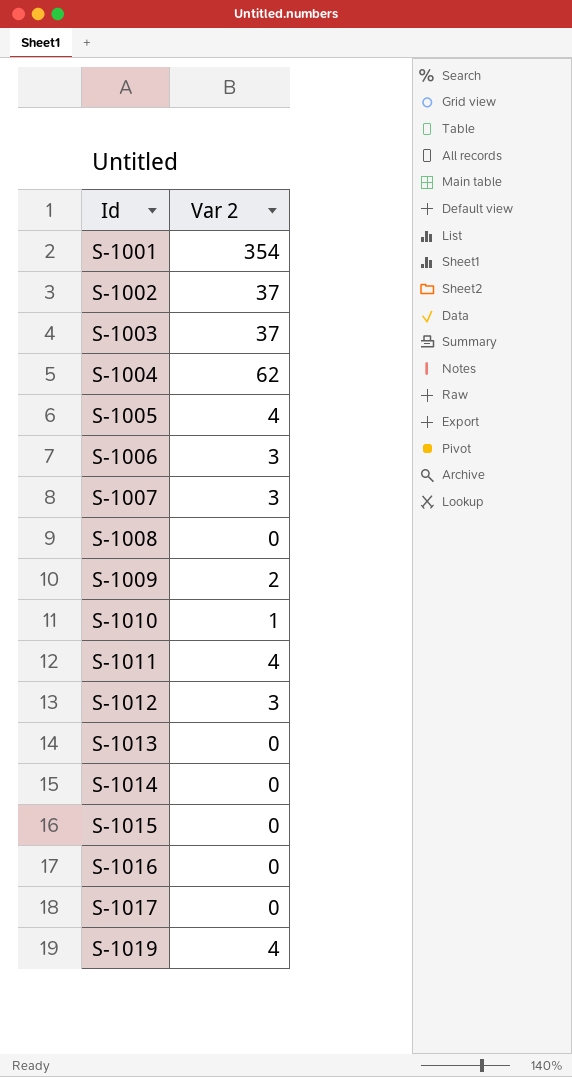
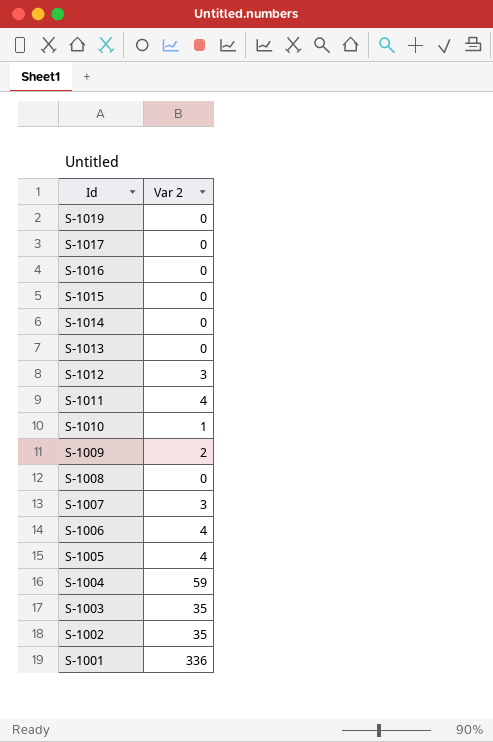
row order: Id ascending -> Id descending
S-1019 | Var 2: 4 -> 0
S-1006 | Var 2: 3 -> 4
S-1004 | Var 2: 62 -> 59
S-1003 | Var 2: 37 -> 35
S-1002 | Var 2: 37 -> 35
S-1001 | Var 2: 354 -> 336

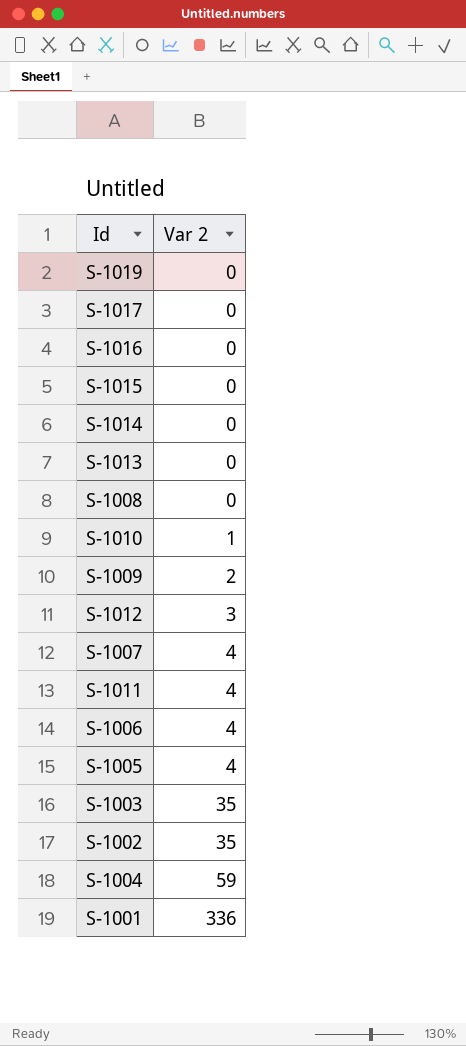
row order: Id descending -> Var 2 ascending
S-1007 | Var 2: 3 -> 4

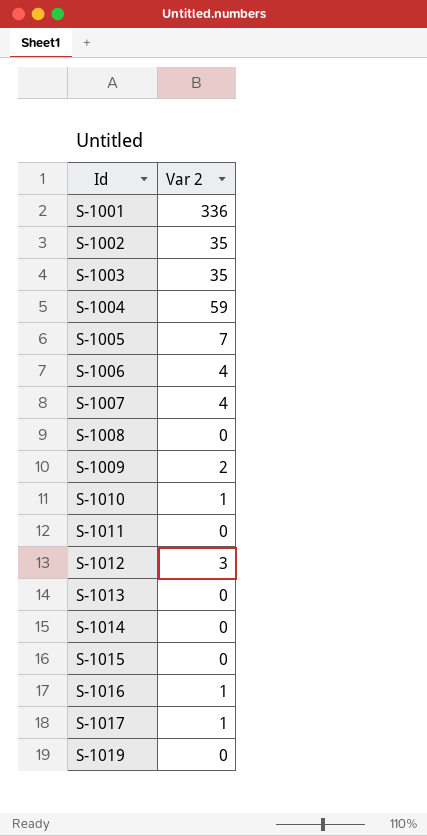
row order: Var 2 ascending -> Id ascending
S-1005 | Var 2: 4 -> 7
S-1011 | Var 2: 4 -> 0
S-1016 | Var 2: 0 -> 1
S-1017 | Var 2: 0 -> 1

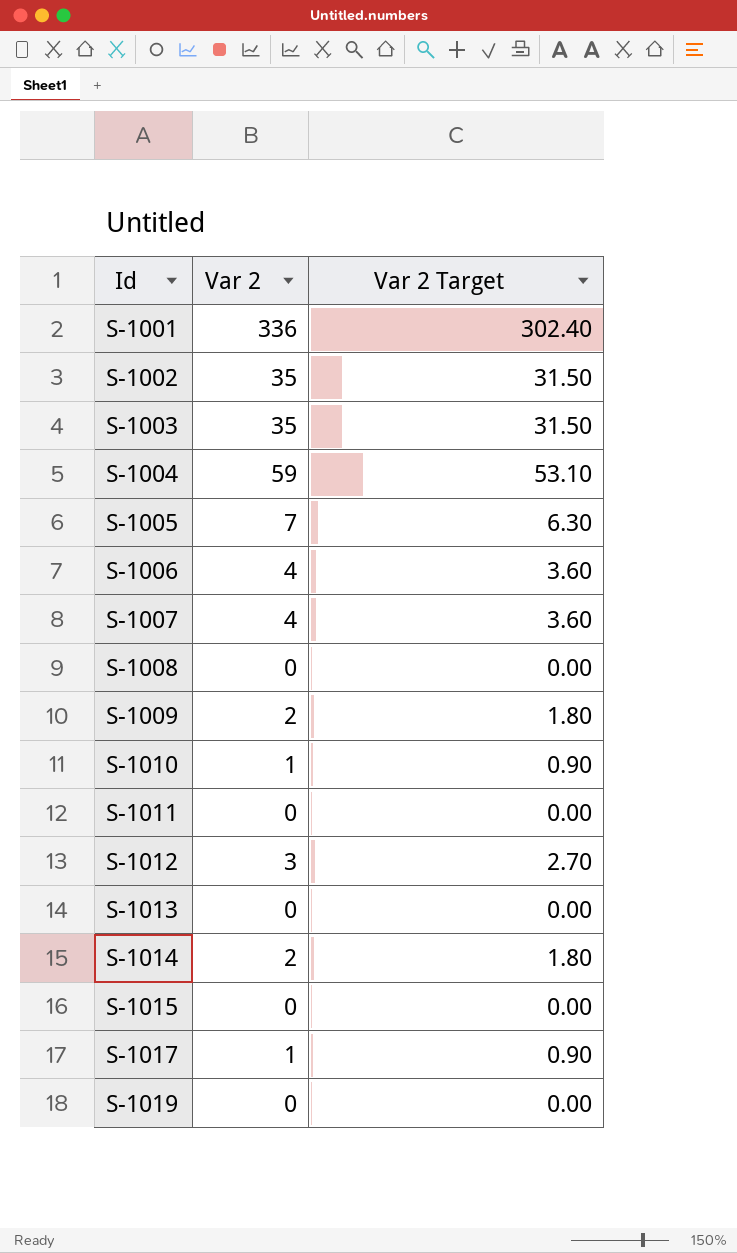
column Var 2 Target | formula: none -> [Var 2] * 0.9
row S-1016: 1 -> none
S-1014 | Var 2: 0 -> 2

